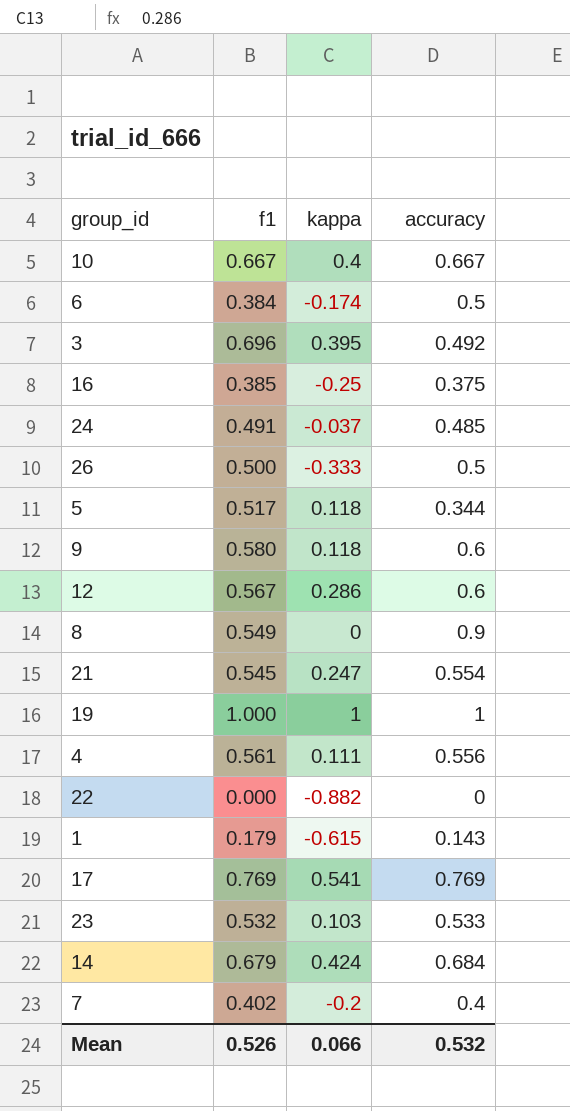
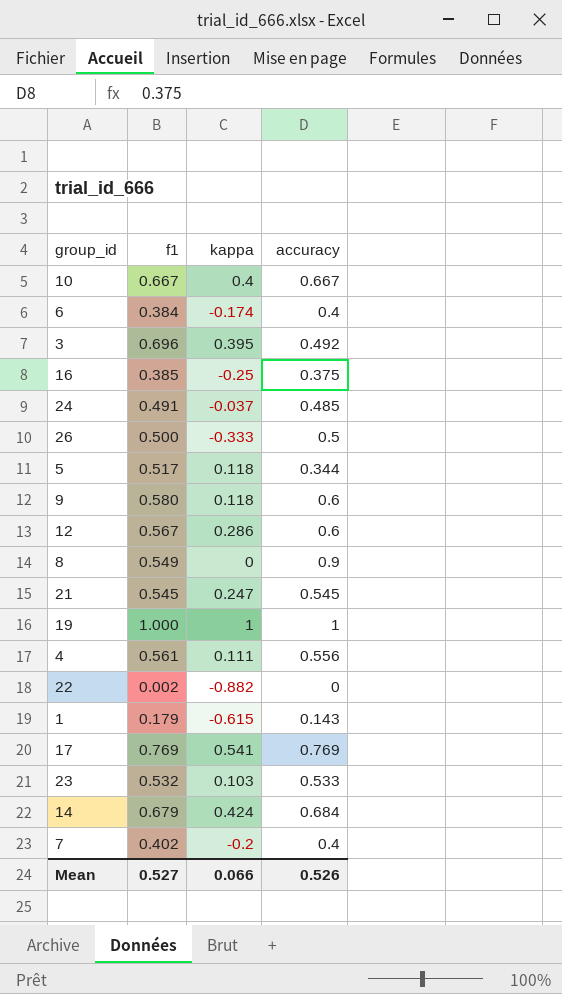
6 | accuracy: 0.5 -> 0.4
21 | accuracy: 0.554 -> 0.545
22 | f1: 0.000 -> 0.002
Mean | f1: 0.526 -> 0.527
Mean | accuracy: 0.532 -> 0.526

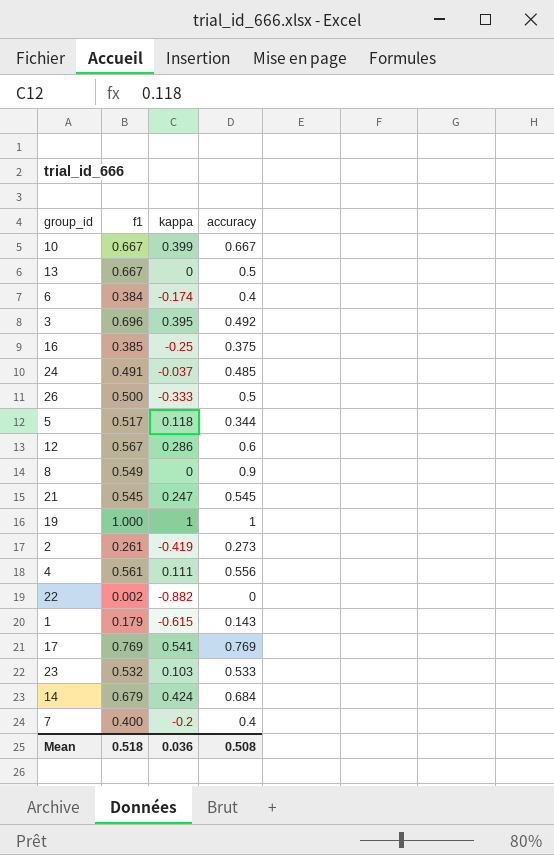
row 9: 0.580 | 0.118 | 0.6 -> none
10 | kappa: 0.4 -> 0.399
row 13: none -> 0.667 | 0 | 0.5
row 2: none -> 0.261 | -0.419 | 0.273
7 | f1: 0.402 -> 0.400
Mean | f1: 0.527 -> 0.518
Mean | kappa: 0.066 -> 0.036
Mean | accuracy: 0.526 -> 0.508

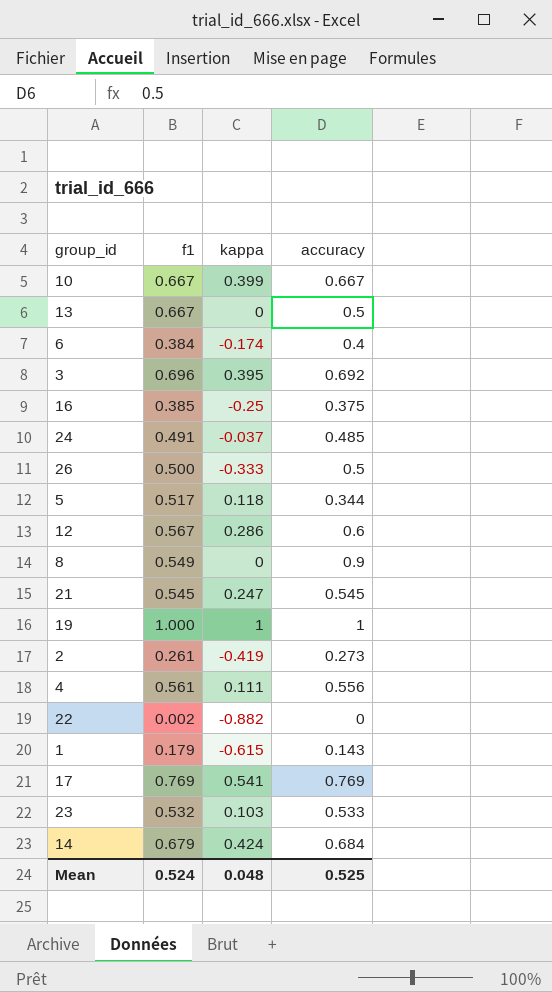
row 7: 0.400 | -0.2 | 0.4 -> none
3 | accuracy: 0.492 -> 0.692
Mean | f1: 0.518 -> 0.524
Mean | kappa: 0.036 -> 0.048
Mean | accuracy: 0.508 -> 0.525

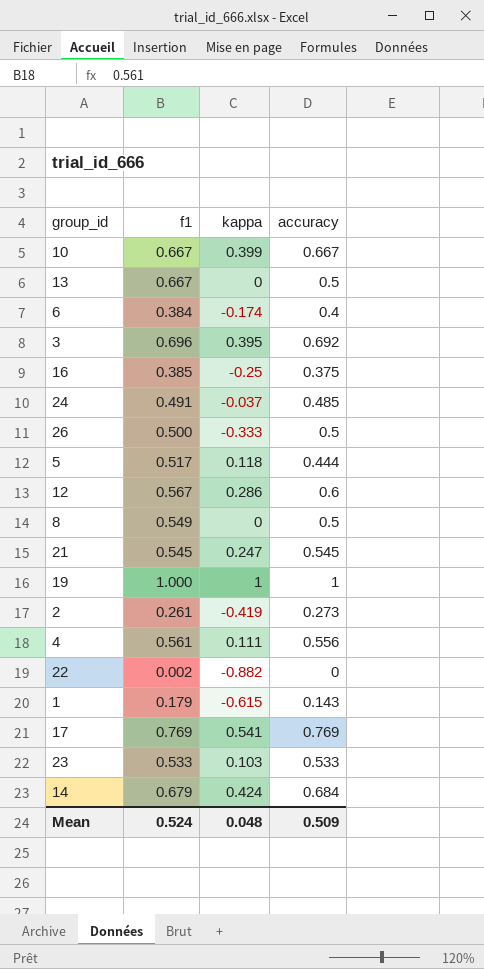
5 | accuracy: 0.344 -> 0.444
8 | accuracy: 0.9 -> 0.5
23 | f1: 0.532 -> 0.533
Mean | accuracy: 0.525 -> 0.509

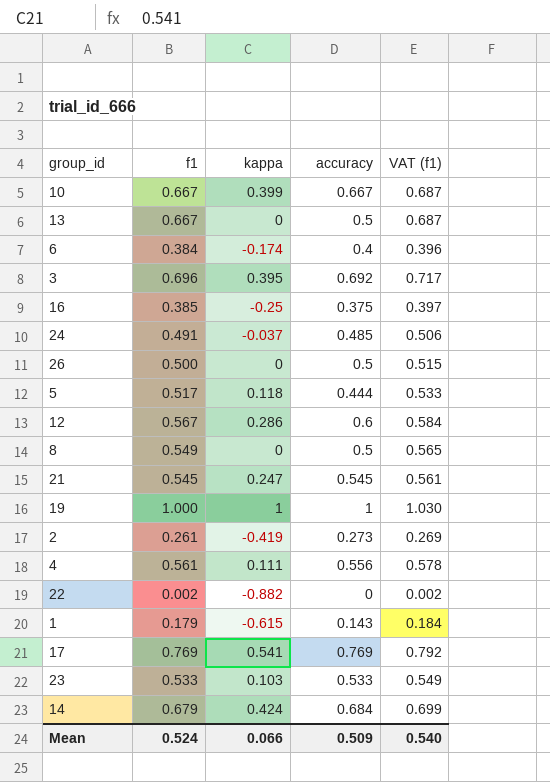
column VAT (f1) | formula: none -> [f1] * 1.03
26 | kappa: -0.333 -> 0
Mean | kappa: 0.048 -> 0.066

